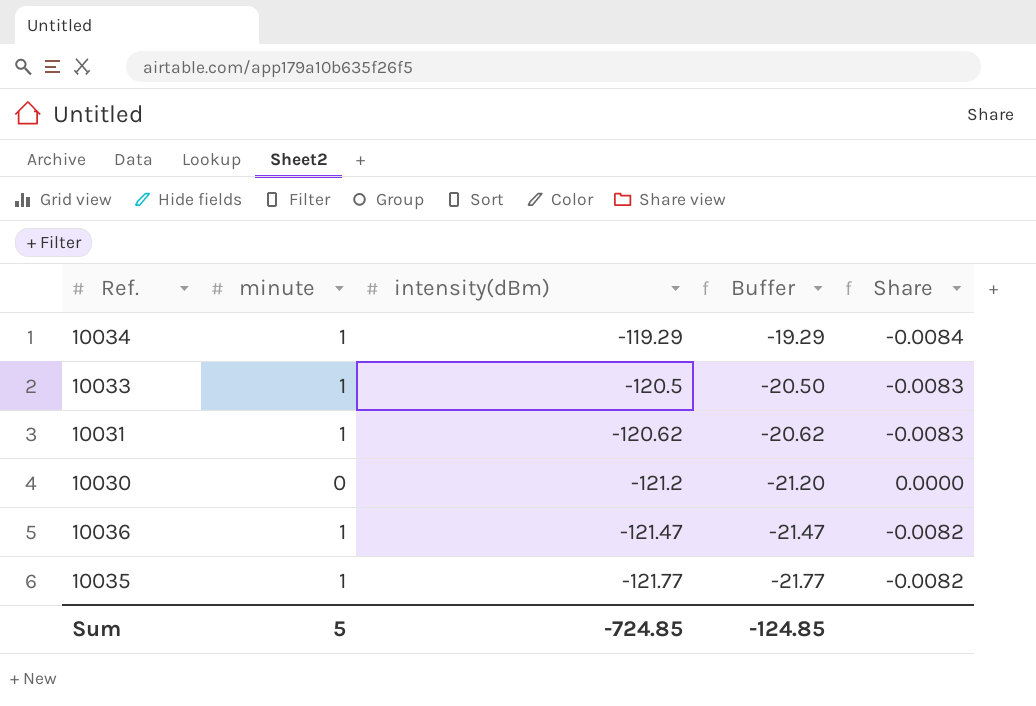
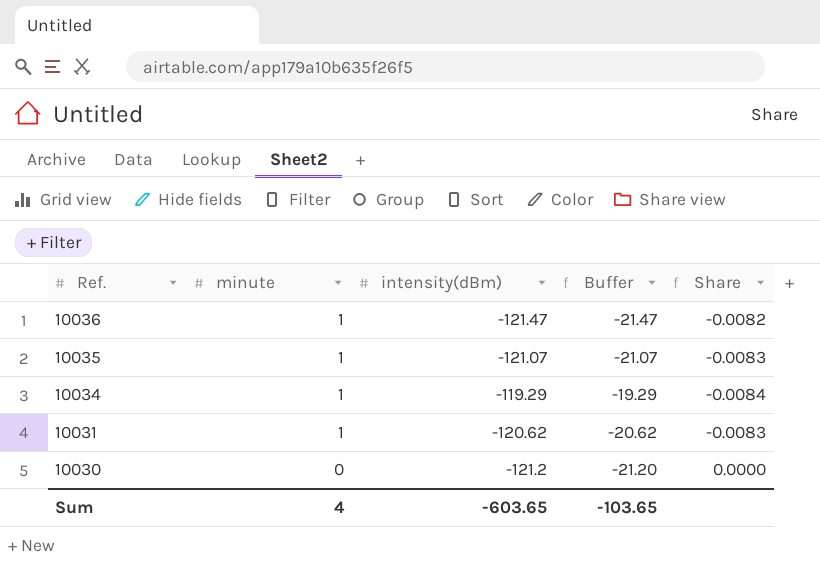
row order: intensity(dBm) descending -> Ref. descending
row 10033: 1 | -120.5 | -20.50 | -0.0083 -> none
10035 | intensity(dBm): -121.77 -> -121.07
10035 | Buffer: -21.77 -> -21.07
10035 | Share: -0.0082 -> -0.0083
Sum | minute: 5 -> 4
Sum | intensity(dBm): -724.85 -> -603.65
Sum | Buffer: -124.85 -> -103.65

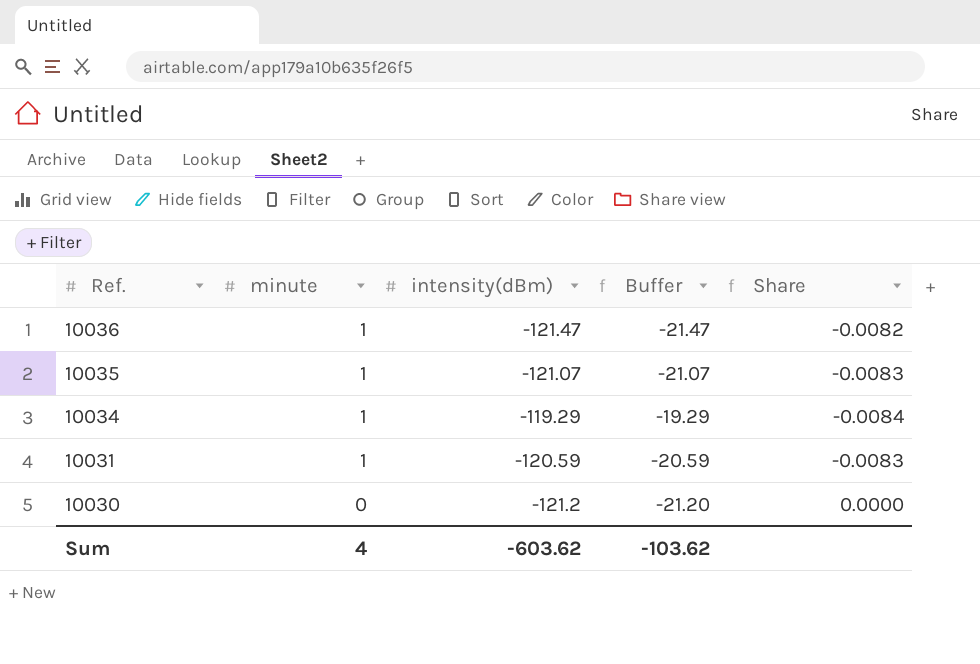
10031 | intensity(dBm): -120.62 -> -120.59
10031 | Buffer: -20.62 -> -20.59
Sum | intensity(dBm): -603.65 -> -603.62
Sum | Buffer: -103.65 -> -103.62

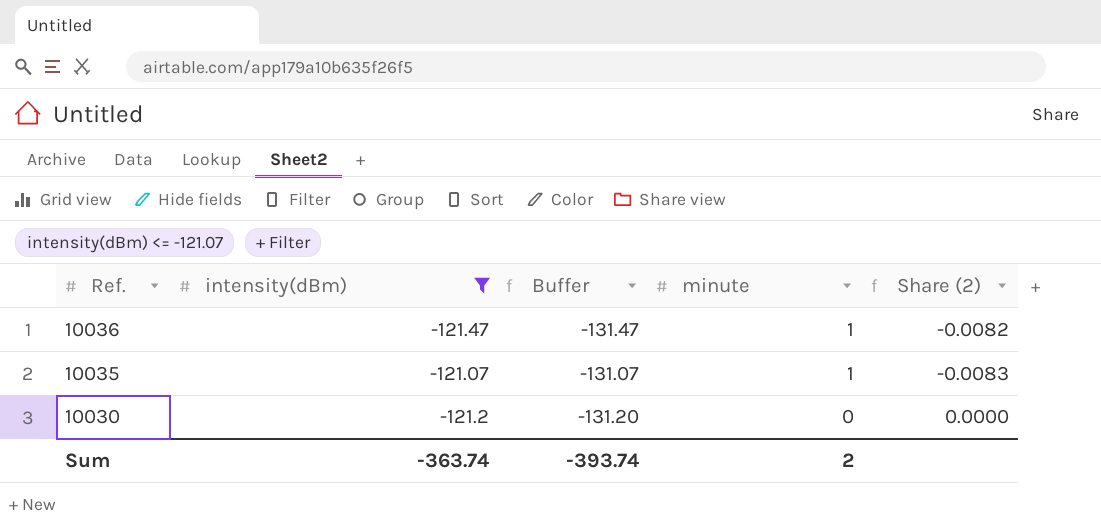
filter: none -> intensity(dBm) <= -121.07
column Buffer | formula: [intensity(dBm)] + 100 -> [intensity(dBm)] - 10
column minute | position: 2 -> 4
column name: Share -> Share (2)
Sum | intensity(dBm): -603.62 -> -363.74
Sum | Buffer: -103.62 -> -393.74
Sum | minute: 4 -> 2

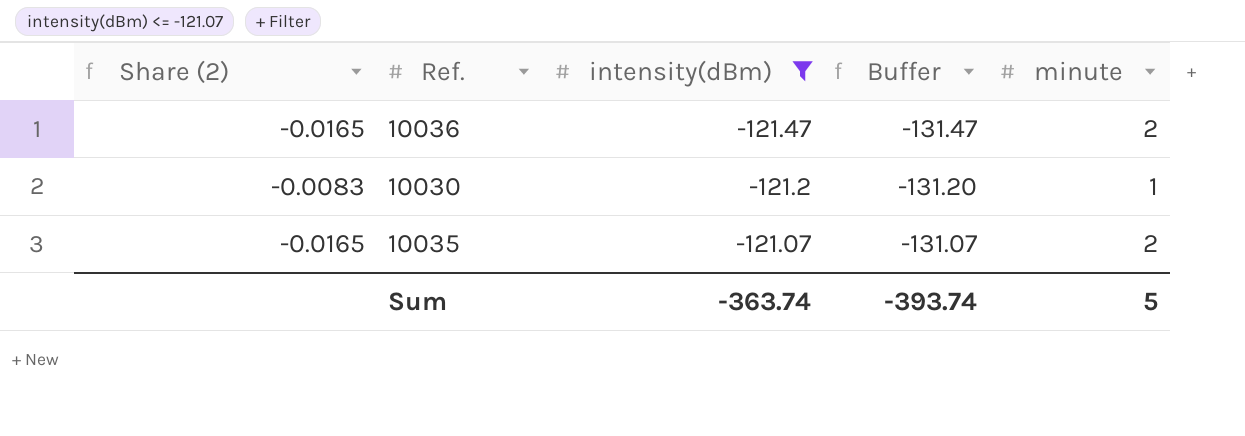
row order: Ref. descending -> intensity(dBm) ascending
column Share (2) | position: 5 -> 1
10036 | Share (2): -0.0082 -> -0.0165
10036 | minute: 1 -> 2
10030 | Share (2): 0.0000 -> -0.0083
10030 | minute: 0 -> 1
10035 | Share (2): -0.0083 -> -0.0165
10035 | minute: 1 -> 2
Sum | minute: 2 -> 5

